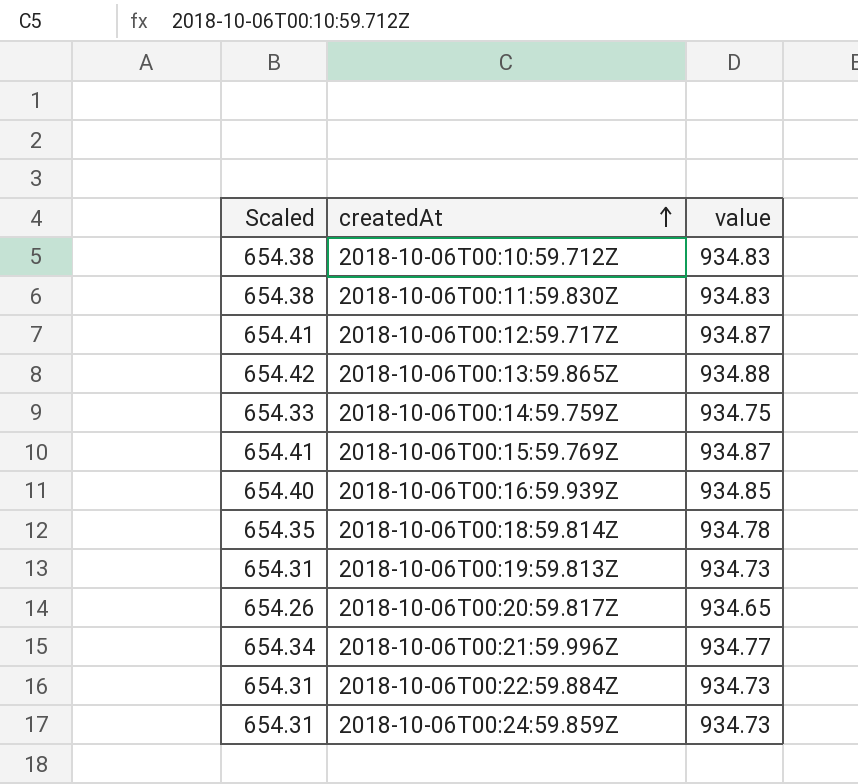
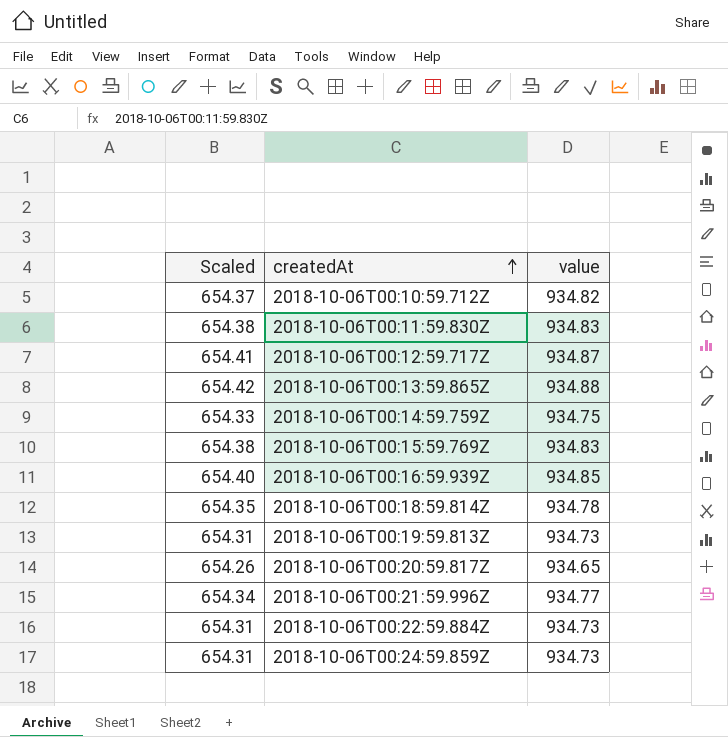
2018-10-06T00:10:59.712Z | Scaled: 654.38 -> 654.37
2018-10-06T00:10:59.712Z | value: 934.83 -> 934.82
2018-10-06T00:15:59.769Z | Scaled: 654.41 -> 654.38
2018-10-06T00:15:59.769Z | value: 934.87 -> 934.83

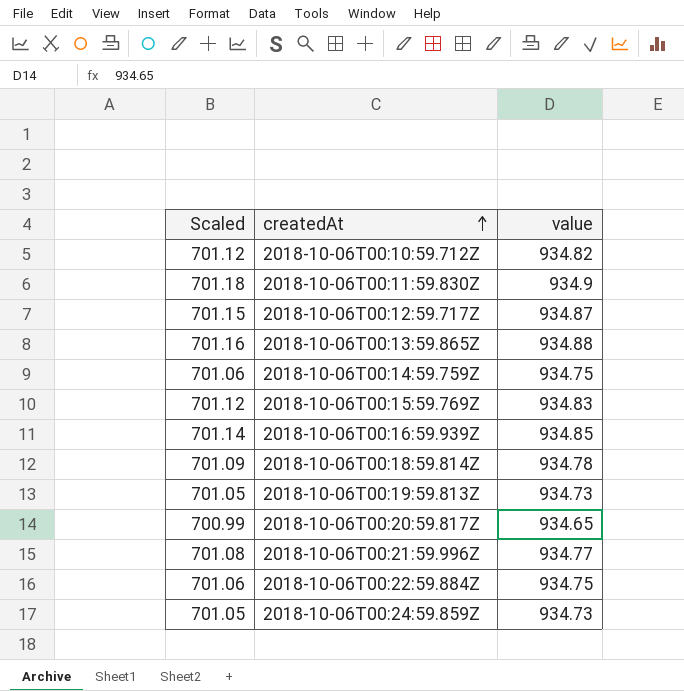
column Scaled | formula: [value] * 0.7 -> [value] * 0.75
2018-10-06T00:11:59.830Z | value: 934.83 -> 934.9
2018-10-06T00:22:59.884Z | value: 934.73 -> 934.75

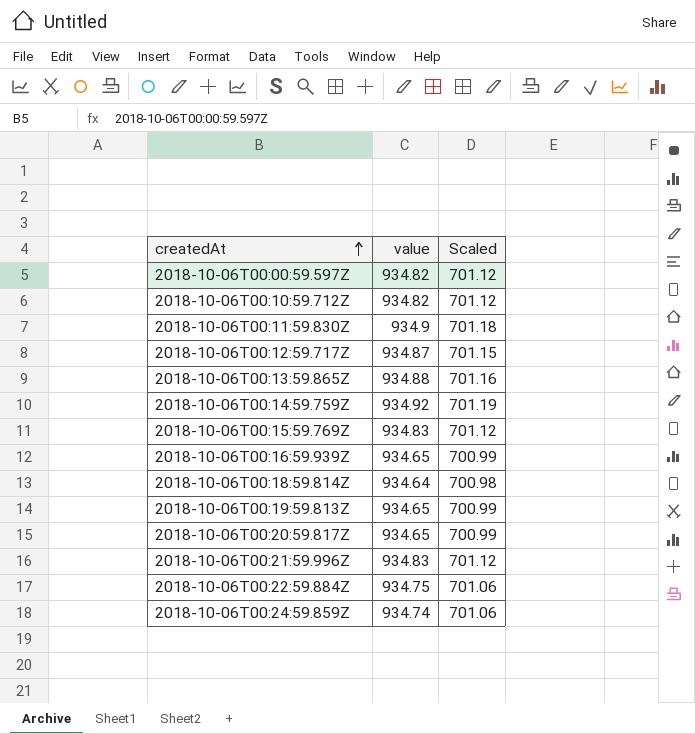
column Scaled | position: 1 -> 3
row 2018-10-06T00:00:59.597Z: none -> 934.82 | 701.12
2018-10-06T00:14:59.759Z | value: 934.75 -> 934.92
2018-10-06T00:14:59.759Z | Scaled: 701.06 -> 701.19
2018-10-06T00:16:59.939Z | value: 934.85 -> 934.65
2018-10-06T00:16:59.939Z | Scaled: 701.14 -> 700.99
2018-10-06T00:18:59.814Z | value: 934.78 -> 934.64
2018-10-06T00:18:59.814Z | Scaled: 701.09 -> 700.98
2018-10-06T00:19:59.813Z | value: 934.73 -> 934.65
2018-10-06T00:19:59.813Z | Scaled: 701.05 -> 700.99
2018-10-06T00:21:59.996Z | value: 934.77 -> 934.83
2018-10-06T00:21:59.996Z | Scaled: 701.08 -> 701.12
2018-10-06T00:24:59.859Z | value: 934.73 -> 934.74
2018-10-06T00:24:59.859Z | Scaled: 701.05 -> 701.06

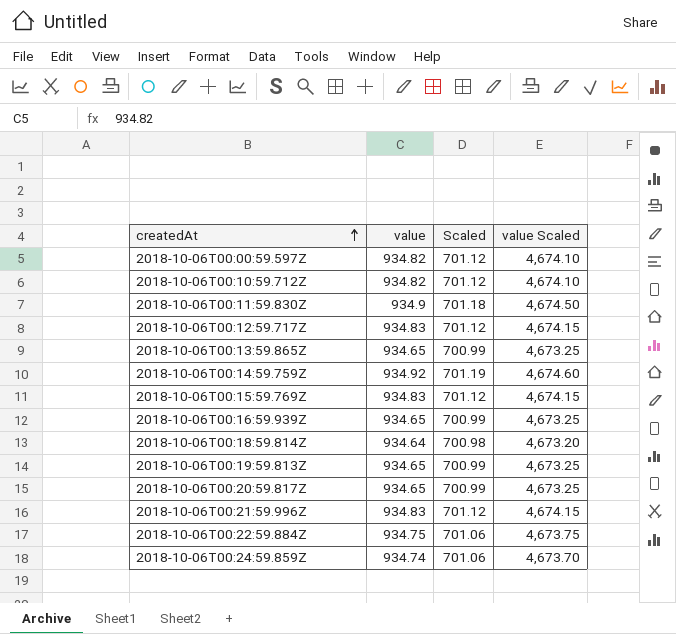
column value Scaled | formula: none -> [value] * 5
2018-10-06T00:12:59.717Z | value: 934.87 -> 934.83
2018-10-06T00:12:59.717Z | Scaled: 701.15 -> 701.12
2018-10-06T00:13:59.865Z | value: 934.88 -> 934.65
2018-10-06T00:13:59.865Z | Scaled: 701.16 -> 700.99

